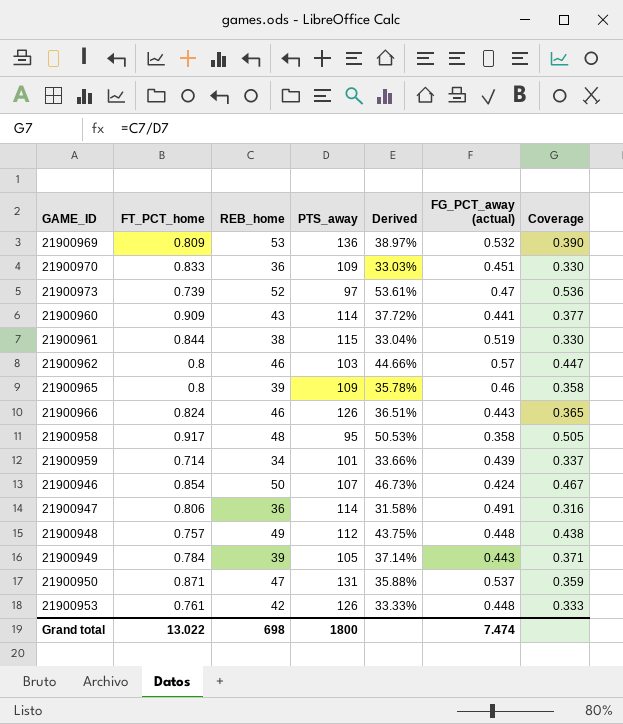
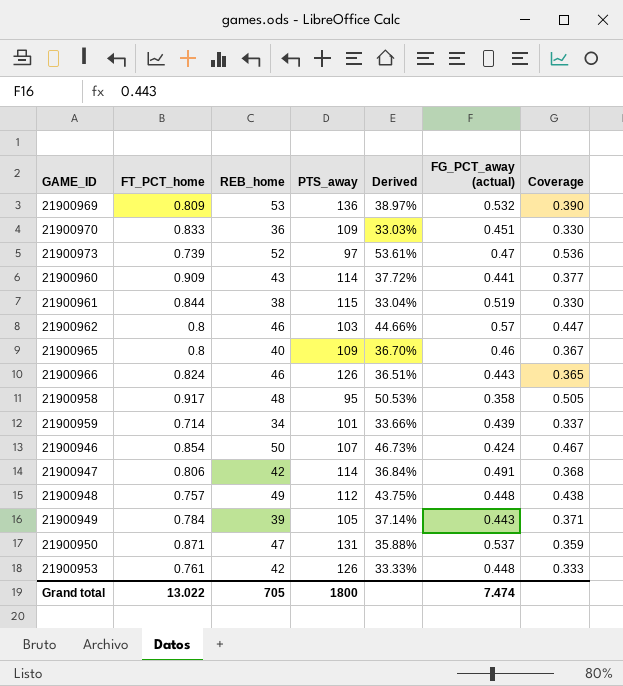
21900965 | REB_home: 39 -> 40
21900965 | Derived: 35.78% -> 36.70%
21900965 | Coverage: 0.358 -> 0.367
21900947 | REB_home: 36 -> 42
21900947 | Derived: 31.58% -> 36.84%
21900947 | Coverage: 0.316 -> 0.368
Grand total | REB_home: 698 -> 705

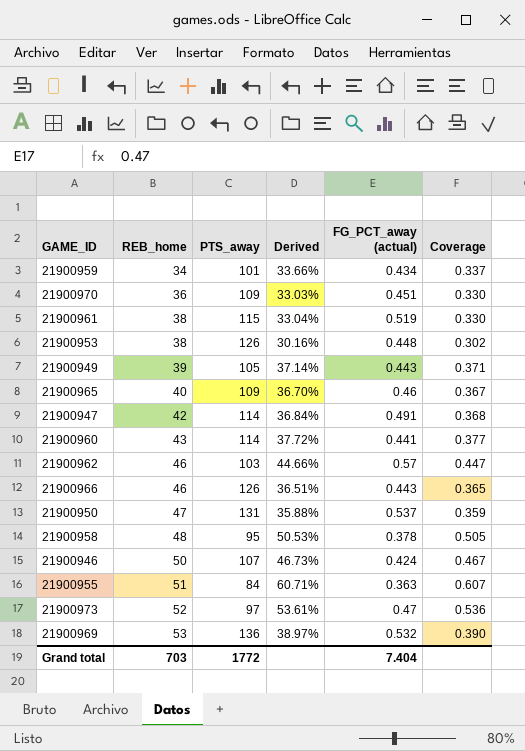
row order: none -> REB_home ascending
column FT_PCT_home | position: 2 -> none
row 21900948: 0.757 | 49 | 112 | 43.75% | 0.448 | 0.438 -> none
21900959 | FG_PCT_away (actual): 0.439 -> 0.434
21900953 | REB_home: 42 -> 38
21900953 | Derived: 33.33% -> 30.16%
21900953 | Coverage: 0.333 -> 0.302
21900958 | FG_PCT_away (actual): 0.358 -> 0.378
row 21900955: none -> 51 | 84 | 60.71% | 0.363 | 0.607
Grand total | REB_home: 705 -> 703
Grand total | PTS_away: 1800 -> 1772
Grand total | FG_PCT_away (actual): 7.474 -> 7.404

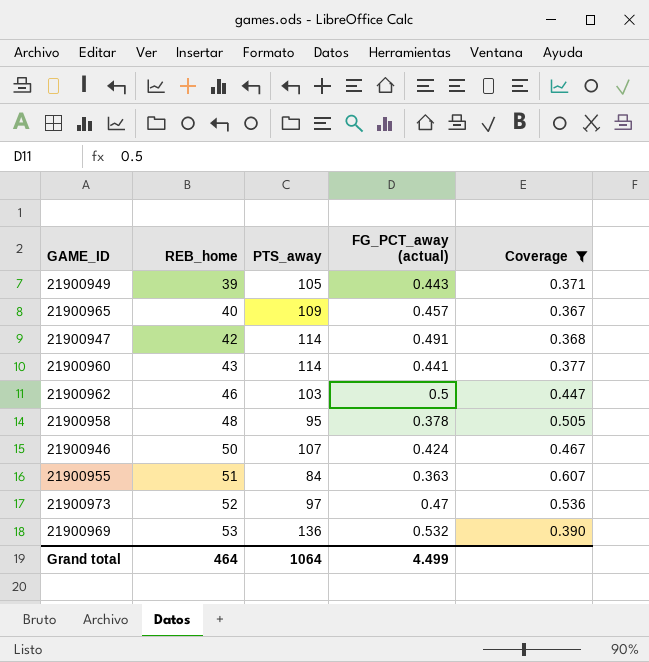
filter: none -> Coverage >= 0.367
column Derived | formula: [REB_home] / [PTS_away] -> none
21900965 | FG_PCT_away (actual): 0.46 -> 0.457
21900962 | FG_PCT_away (actual): 0.57 -> 0.5
Grand total | REB_home: 703 -> 464
Grand total | PTS_away: 1772 -> 1064
Grand total | FG_PCT_away (actual): 7.404 -> 4.499

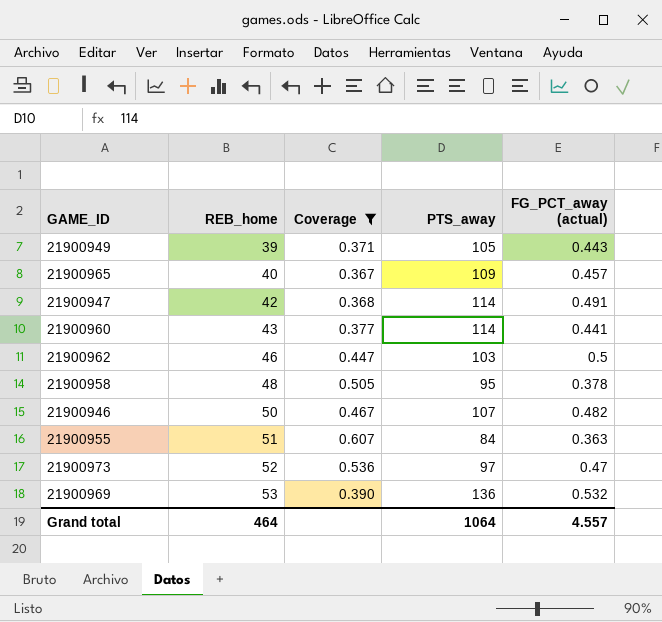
column Coverage | position: 5 -> 3
21900946 | FG_PCT_away (actual): 0.424 -> 0.482
Grand total | FG_PCT_away (actual): 4.499 -> 4.557

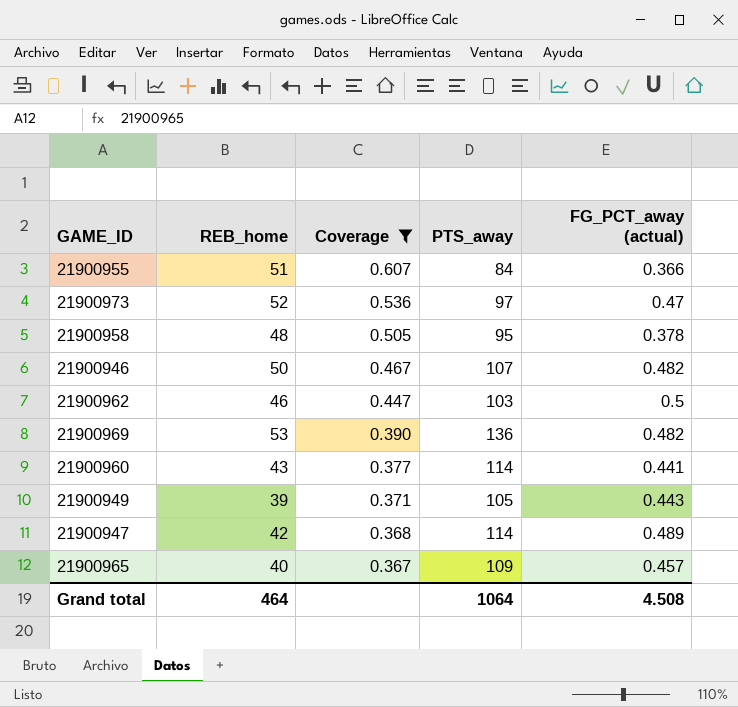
row order: REB_home ascending -> Coverage descending
21900955 | FG_PCT_away (actual): 0.363 -> 0.366
21900969 | FG_PCT_away (actual): 0.532 -> 0.482
21900947 | FG_PCT_away (actual): 0.491 -> 0.489
Grand total | FG_PCT_away (actual): 4.557 -> 4.508

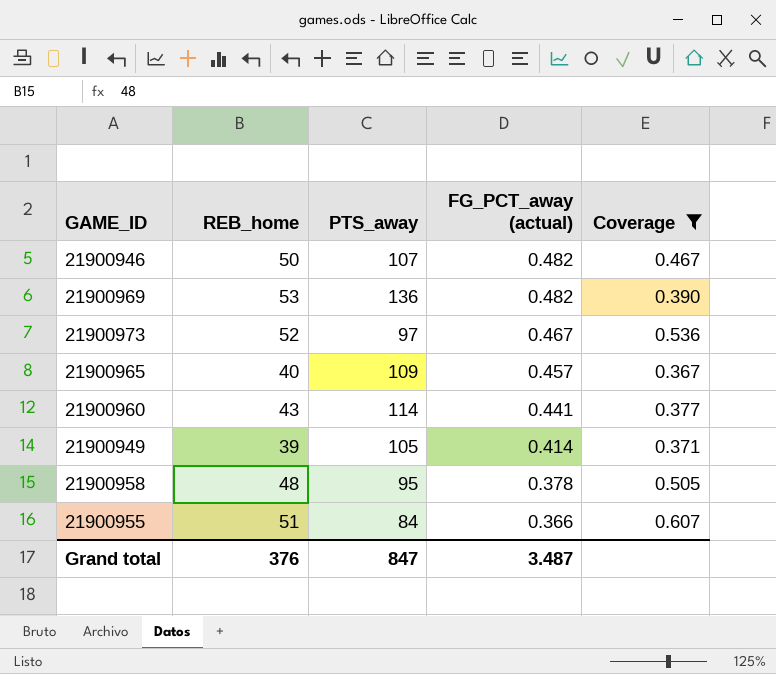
row order: Coverage descending -> FG_PCT_away (actual) descending
column Coverage | position: 3 -> 5
row 21900962: 46 | 0.447 | 103 | 0.5 -> none
row 21900947: 42 | 0.368 | 114 | 0.489 -> none
21900973 | FG_PCT_away (actual): 0.47 -> 0.467
21900949 | FG_PCT_away (actual): 0.443 -> 0.414
Grand total | REB_home: 464 -> 376
Grand total | PTS_away: 1064 -> 847
Grand total | FG_PCT_away (actual): 4.508 -> 3.487

